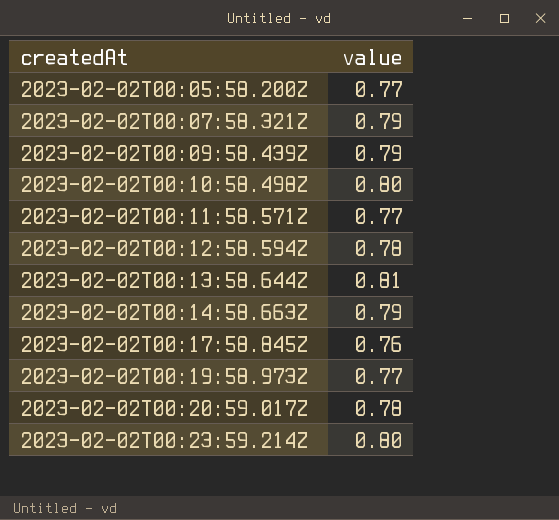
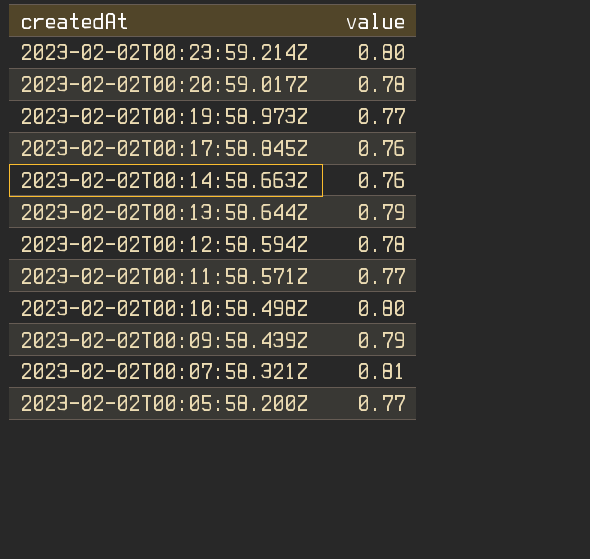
row order: createdAt ascending -> createdAt descending
2023-02-02T00:14:58.663Z | value: 0.79 -> 0.76
2023-02-02T00:13:58.644Z | value: 0.81 -> 0.79
2023-02-02T00:07:58.321Z | value: 0.79 -> 0.81

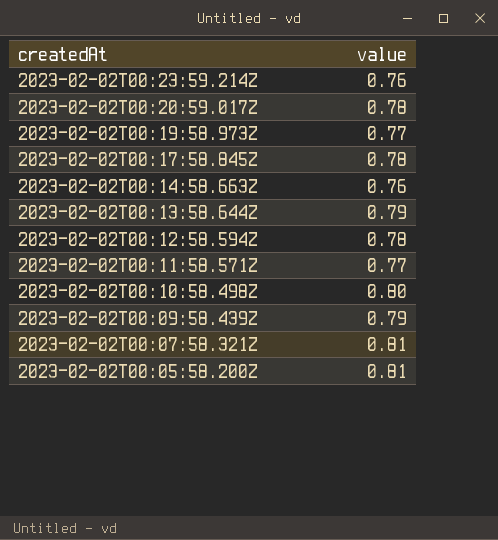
2023-02-02T00:23:59.214Z | value: 0.80 -> 0.76
2023-02-02T00:17:58.845Z | value: 0.76 -> 0.78
2023-02-02T00:05:58.200Z | value: 0.77 -> 0.81

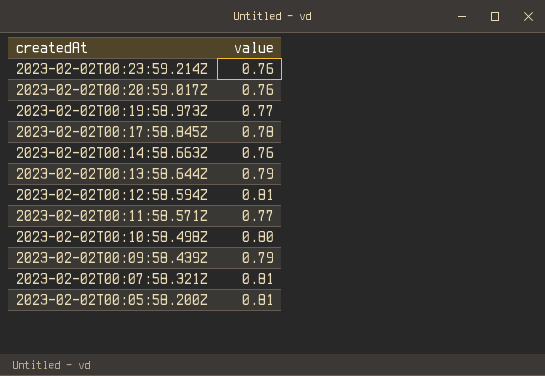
2023-02-02T00:20:59.017Z | value: 0.78 -> 0.76
2023-02-02T00:12:58.594Z | value: 0.78 -> 0.81

